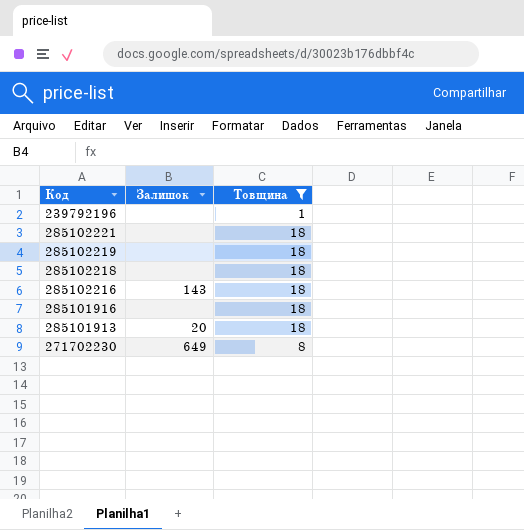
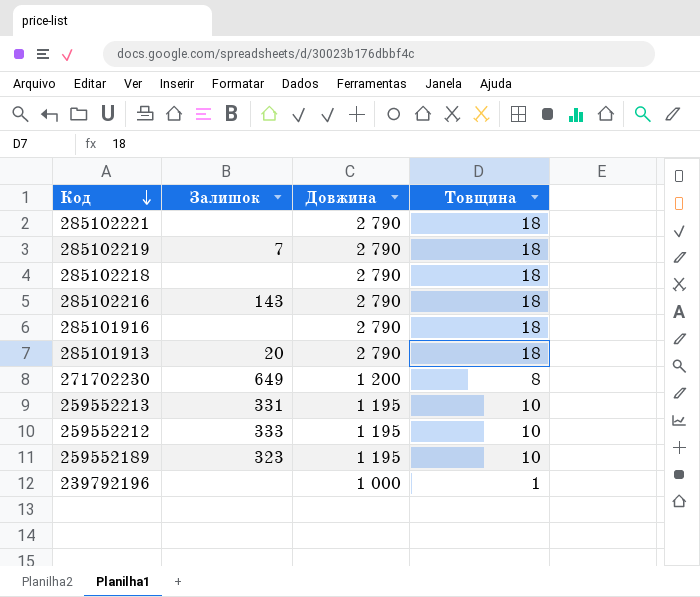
filter: Товщина != 10 -> none
row order: none -> Код descending
column Довжина | position: none -> 3
285102219 | Залишок: none -> 7

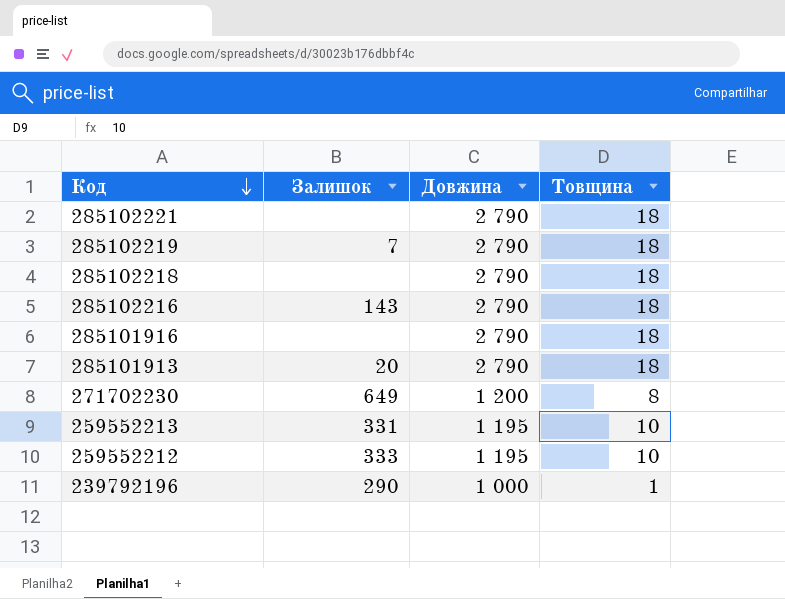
row 259552189: 323 | 1 195 | 10 -> none
239792196 | Залишок: none -> 290

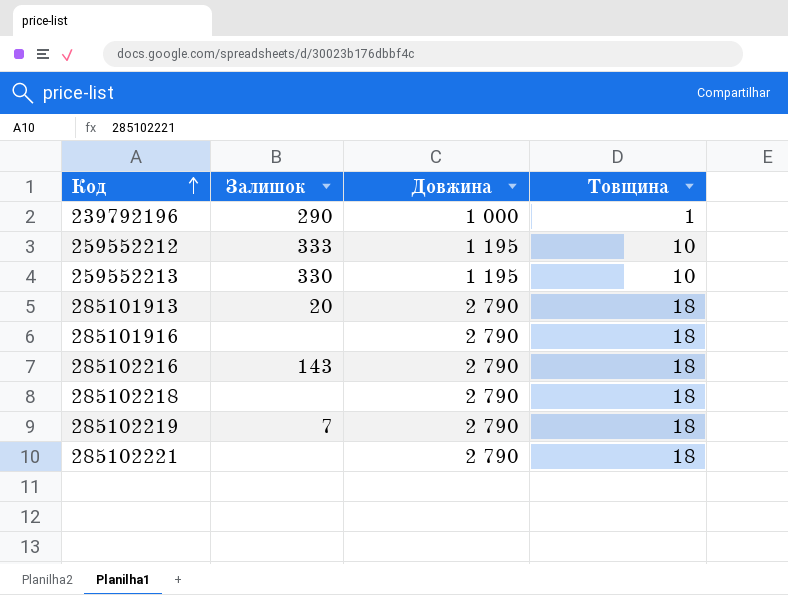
row order: Код descending -> Код ascending
row 271702230: 649 | 1 200 | 8 -> none
259552213 | Залишок: 331 -> 330

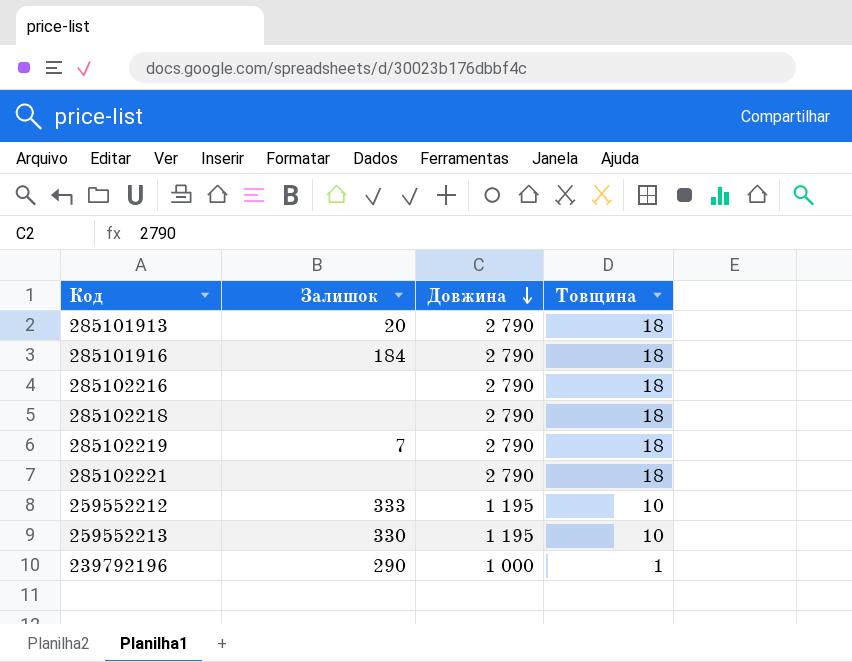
row order: Код ascending -> Довжина descending
285101916 | Залишок: none -> 184
285102216 | Залишок: 143 -> none

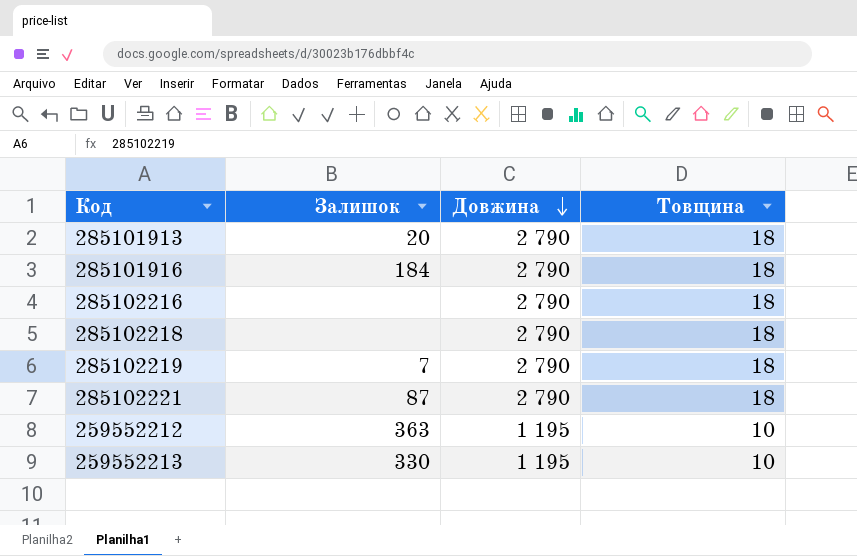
row 239792196: 290 | 1 000 | 1 -> none
285102221 | Залишок: none -> 87
259552212 | Залишок: 333 -> 363

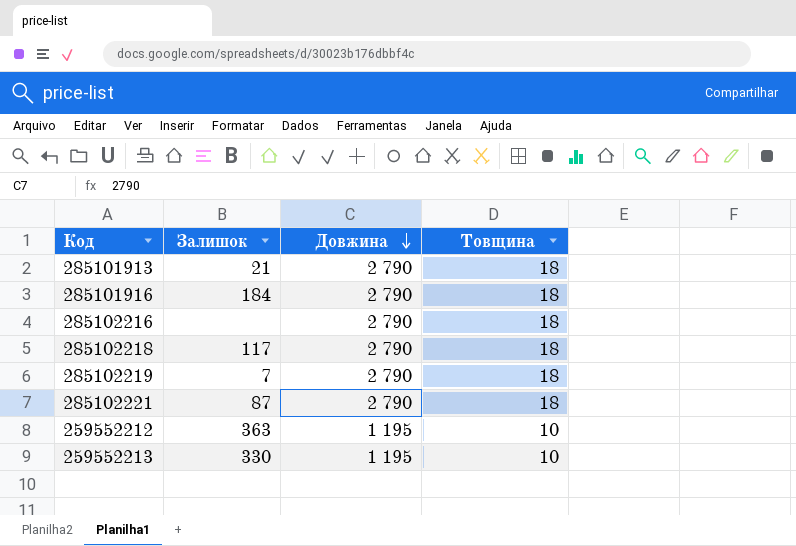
285101913 | Залишок: 20 -> 21
285102218 | Залишок: none -> 117

